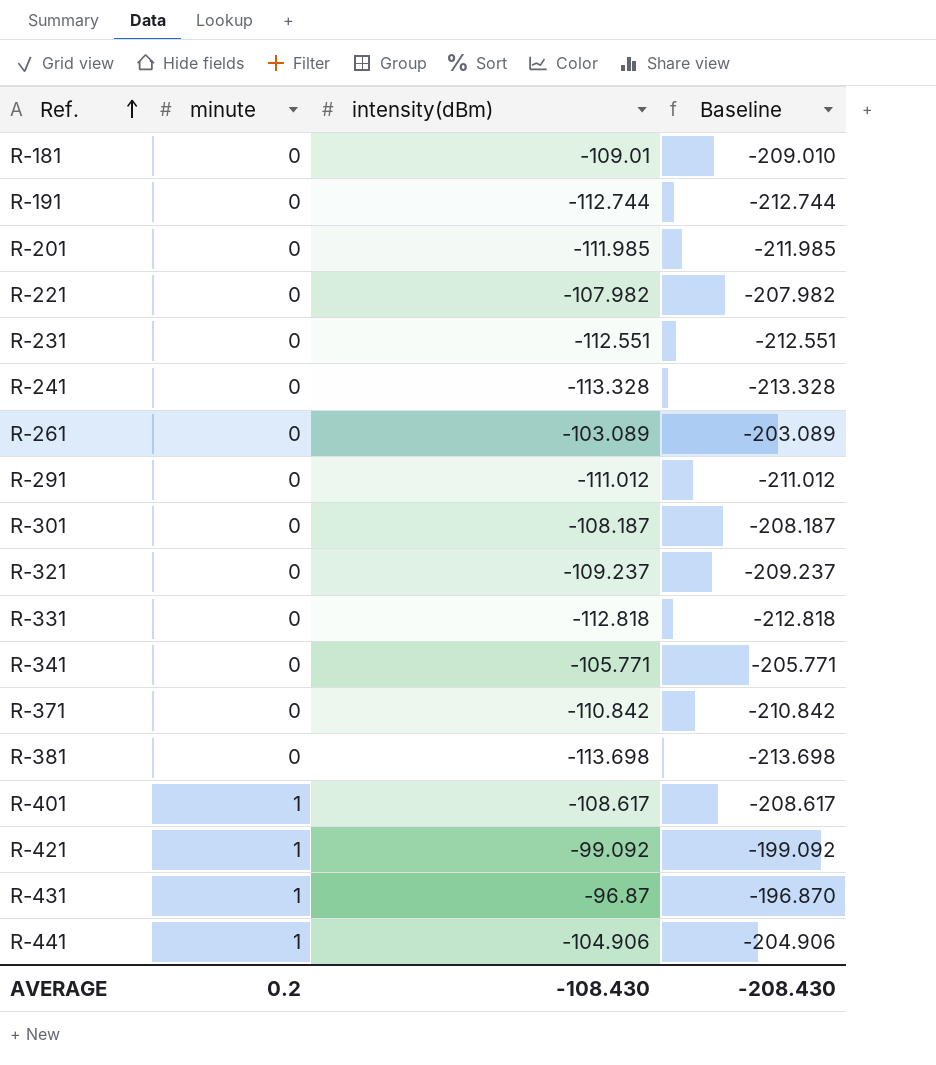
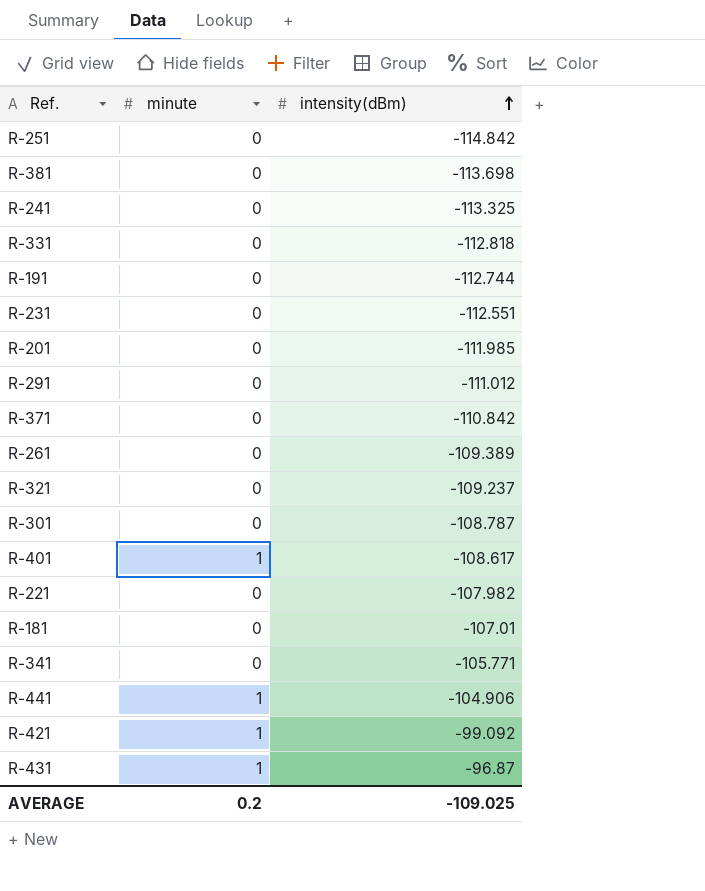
row order: Ref. ascending -> intensity(dBm) ascending
column Baseline | formula: [intensity(dBm)] - 100 -> none
row R-251: none -> 0 | -114.842
R-241 | intensity(dBm): -113.328 -> -113.325
R-261 | intensity(dBm): -103.089 -> -109.389
R-301 | intensity(dBm): -108.187 -> -108.787
R-181 | intensity(dBm): -109.01 -> -107.01
AVERAGE | intensity(dBm): -108.430 -> -109.025

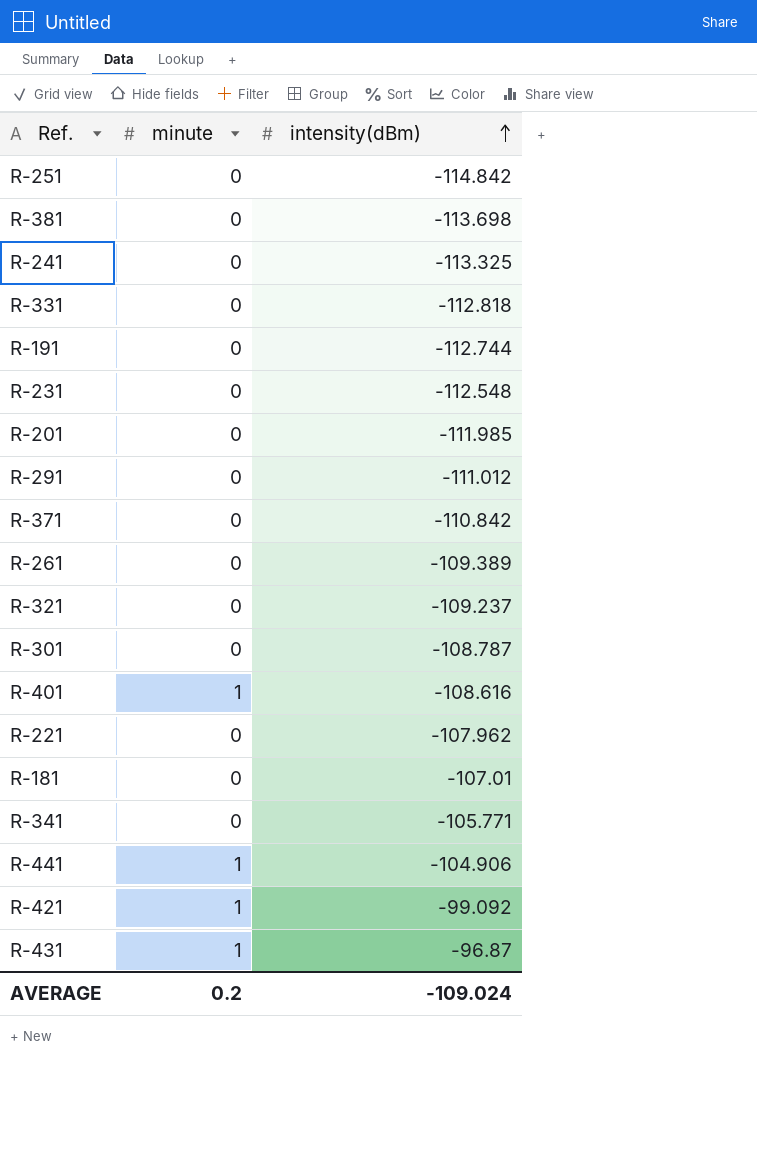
R-231 | intensity(dBm): -112.551 -> -112.548
R-401 | intensity(dBm): -108.617 -> -108.616
R-221 | intensity(dBm): -107.982 -> -107.962
AVERAGE | intensity(dBm): -109.025 -> -109.024

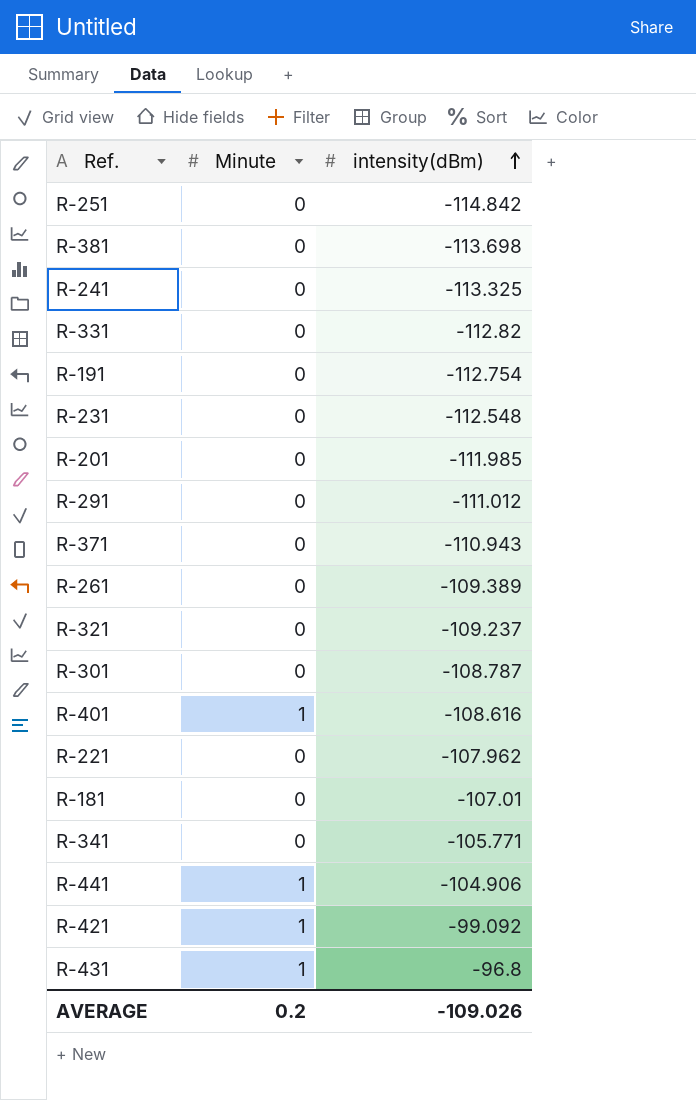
column name: minute -> Minute
R-331 | intensity(dBm): -112.818 -> -112.82
R-191 | intensity(dBm): -112.744 -> -112.754
R-371 | intensity(dBm): -110.842 -> -110.943
R-431 | intensity(dBm): -96.87 -> -96.8
AVERAGE | intensity(dBm): -109.024 -> -109.026

